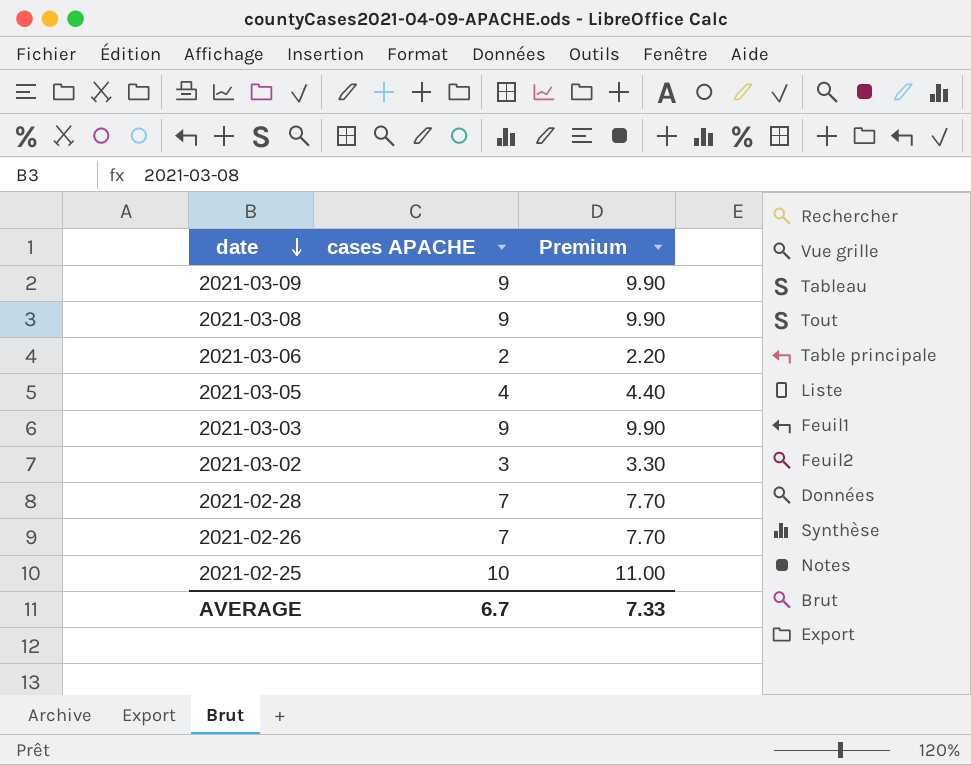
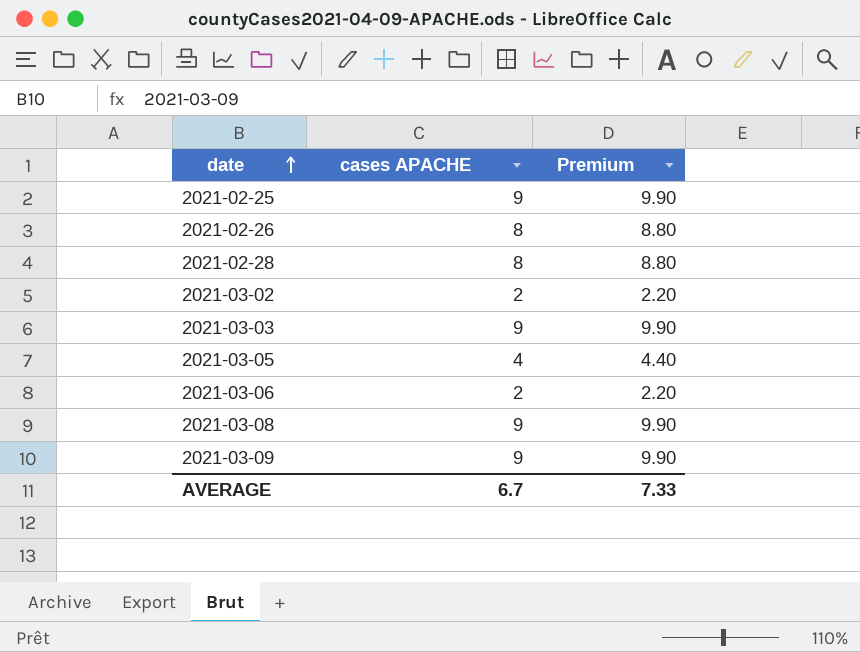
row order: date descending -> date ascending
2021-02-25 | cases APACHE: 10 -> 9
2021-02-25 | Premium: 11.00 -> 9.90
2021-02-26 | cases APACHE: 7 -> 8
2021-02-26 | Premium: 7.70 -> 8.80
2021-02-28 | cases APACHE: 7 -> 8
2021-02-28 | Premium: 7.70 -> 8.80
2021-03-02 | cases APACHE: 3 -> 2
2021-03-02 | Premium: 3.30 -> 2.20

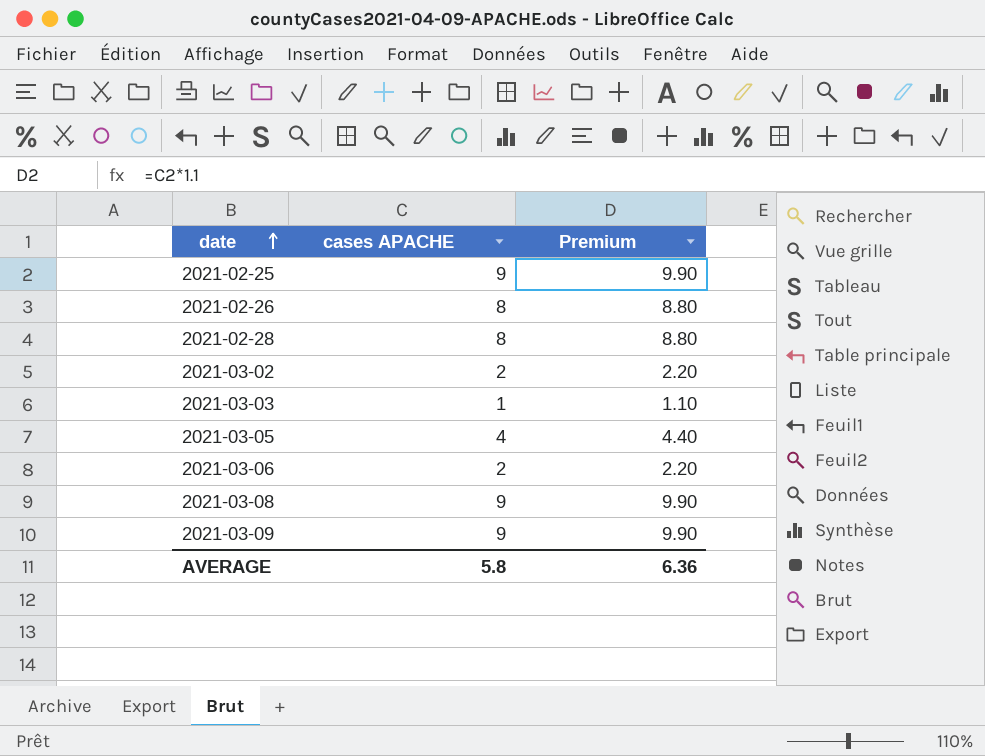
2021-03-03 | cases APACHE: 9 -> 1
2021-03-03 | Premium: 9.90 -> 1.10
AVERAGE | cases APACHE: 6.7 -> 5.8
AVERAGE | Premium: 7.33 -> 6.36

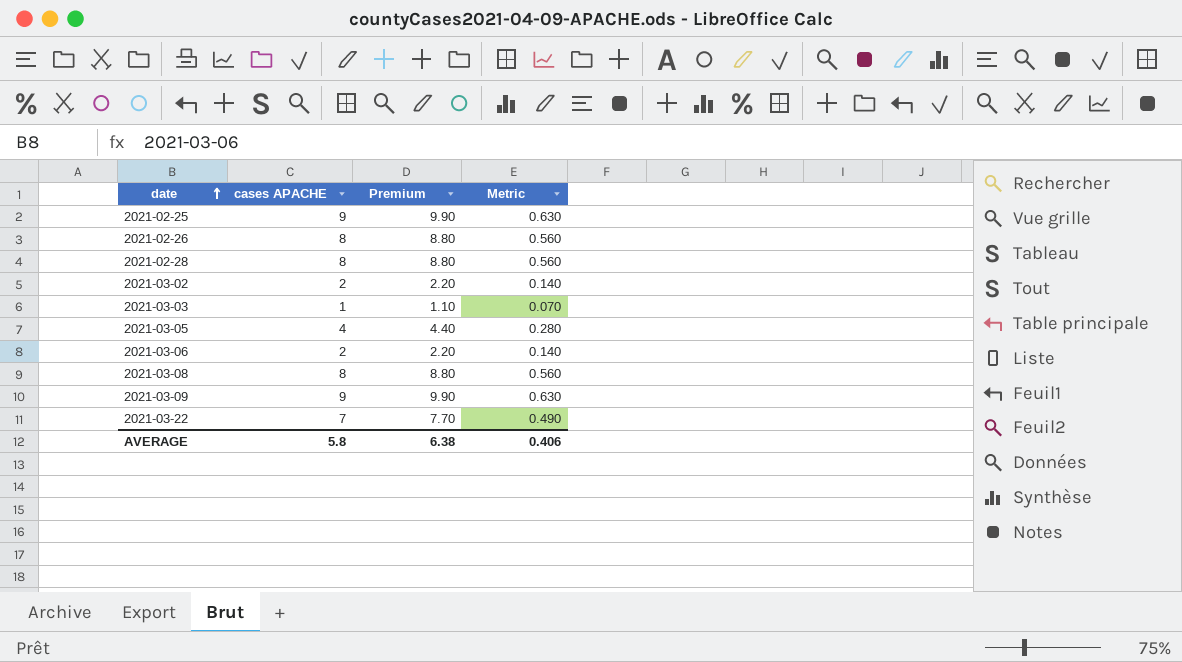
column Metric | formula: none -> [cases APACHE] * 0.07
2021-03-08 | cases APACHE: 9 -> 8
2021-03-08 | Premium: 9.90 -> 8.80
row 2021-03-22: none -> 7 | 7.70 | 0.490
AVERAGE | Premium: 6.36 -> 6.38

